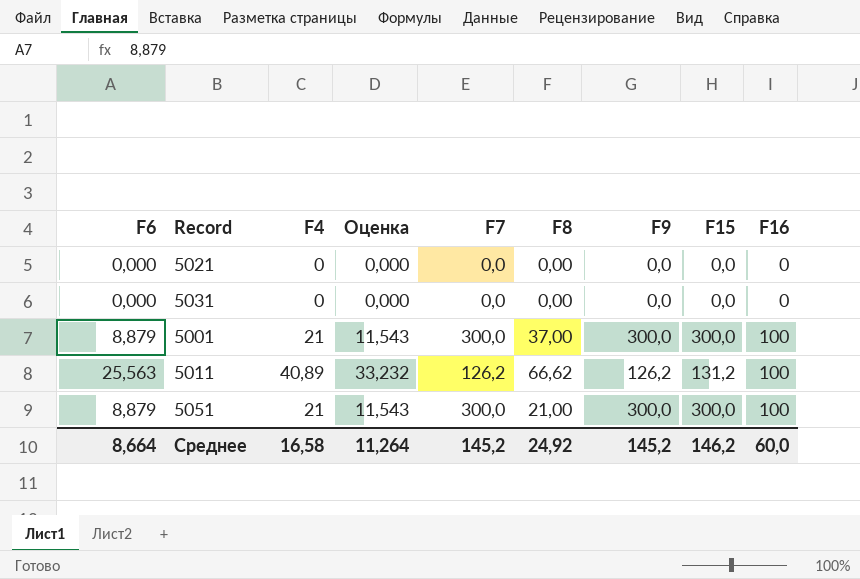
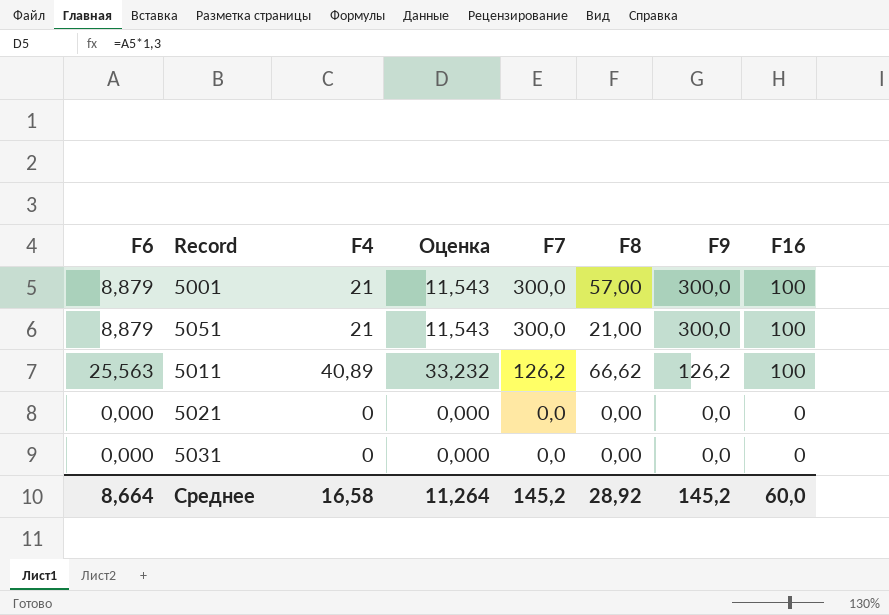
row order: F16 ascending -> F7 descending
column F15 | position: 8 -> none
5001 | F8: 37,00 -> 57,00
Среднее | F8: 24,92 -> 28,92

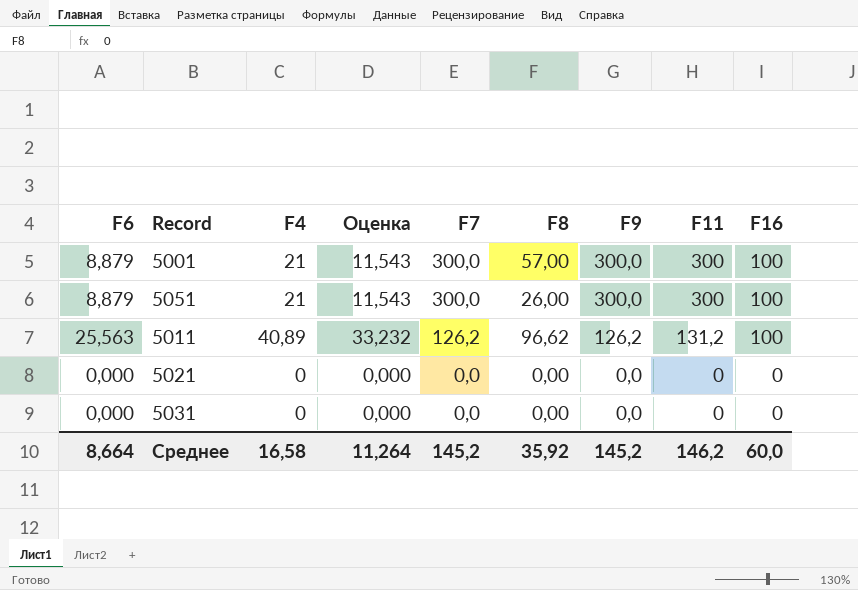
column F11 | position: none -> 8
5051 | F8: 21,00 -> 26,00
5011 | F8: 66,62 -> 96,62
Среднее | F8: 28,92 -> 35,92

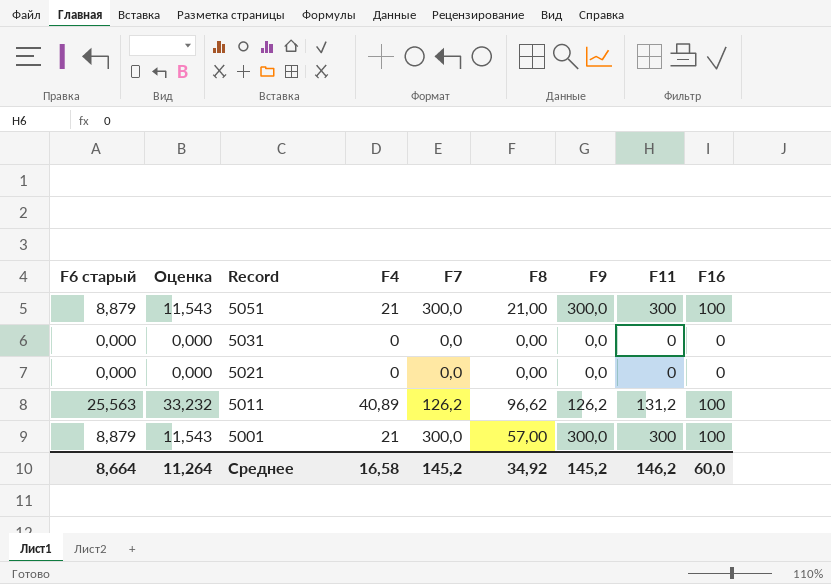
row order: F7 descending -> Record descending
column name: F6 -> F6 старый
column Оценка | position: 4 -> 2
5051 | F8: 26,00 -> 21,00
Среднее | F8: 35,92 -> 34,92

